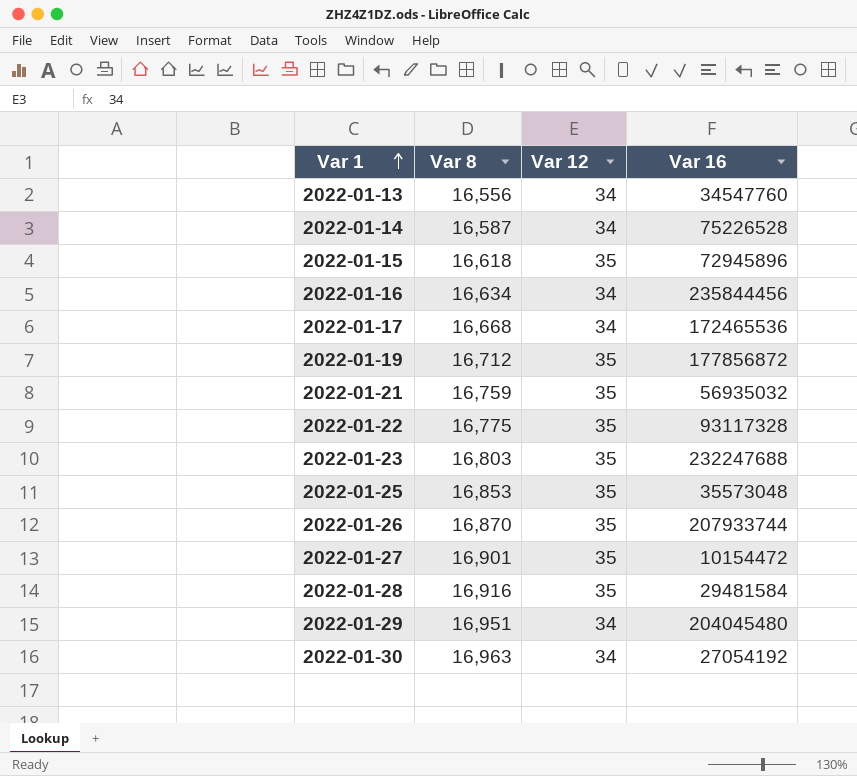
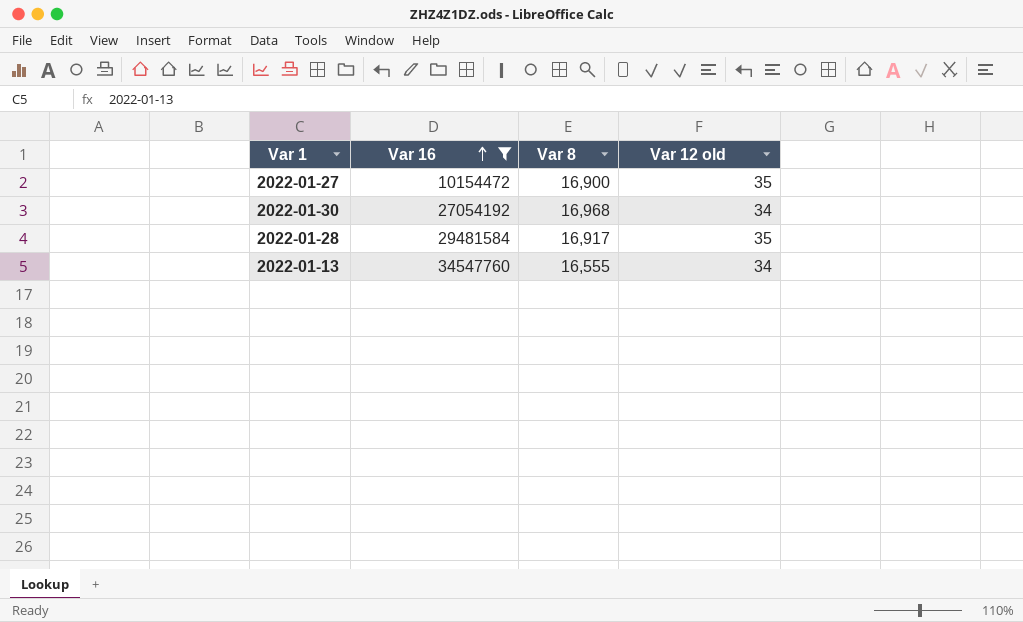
filter: none -> Var 16 <= 34547760
row order: Var 1 ascending -> Var 16 ascending
column Var 16 | position: 4 -> 2
column name: Var 12 -> Var 12 old
2022-01-27 | Var 8: 16,901 -> 16,900
2022-01-30 | Var 8: 16,963 -> 16,968
2022-01-28 | Var 8: 16,916 -> 16,917
2022-01-13 | Var 8: 16,556 -> 16,555

